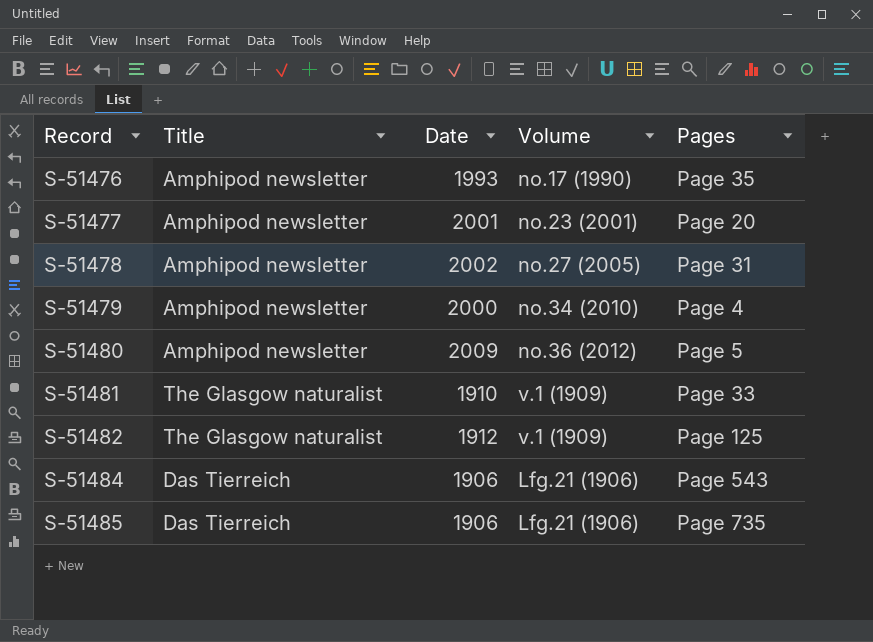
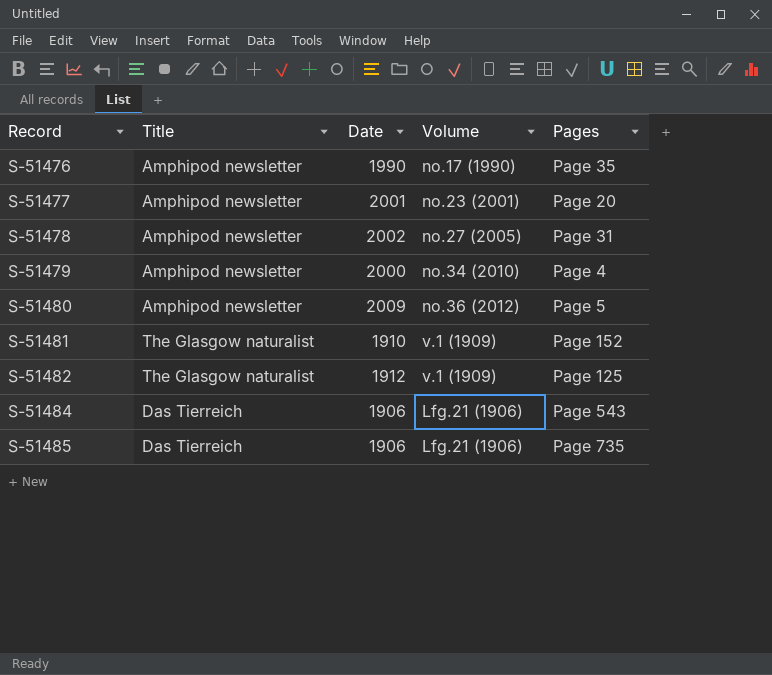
S-51476 | Date: 1993 -> 1990
S-51481 | Pages: Page 33 -> Page 152

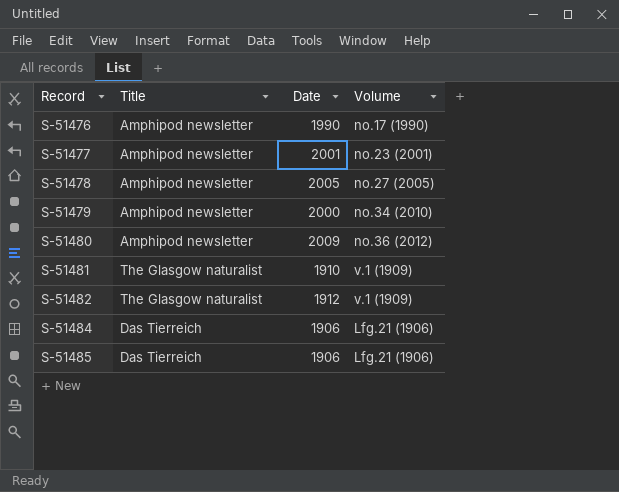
column Pages | position: 5 -> none
S-51478 | Date: 2002 -> 2005

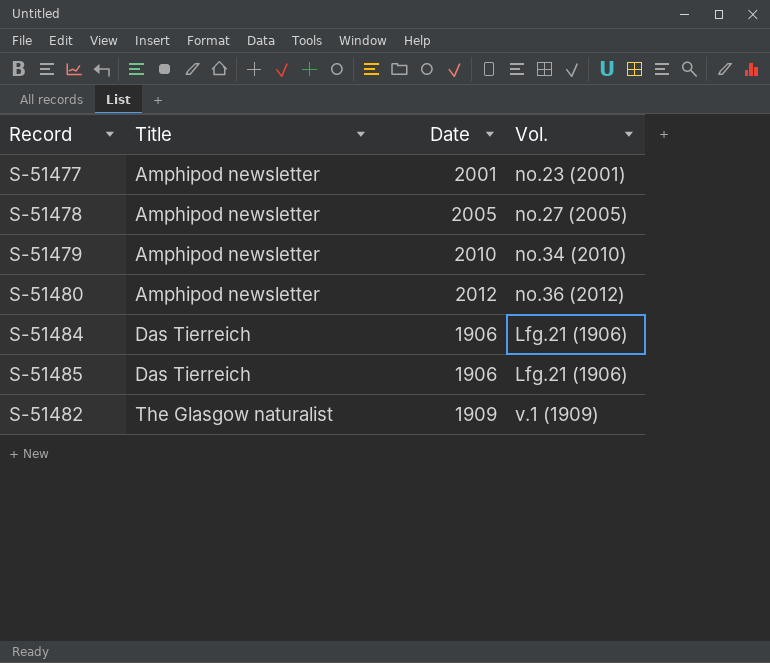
row order: Record ascending -> Title ascending
column name: Volume -> Vol.
row S-51476: Amphipod newsletter | 1990 | no.17 (1990) -> none
row S-51481: The Glasgow naturalist | 1910 | v.1 (1909) -> none
S-51479 | Date: 2000 -> 2010
S-51480 | Date: 2009 -> 2012
S-51482 | Date: 1912 -> 1909

